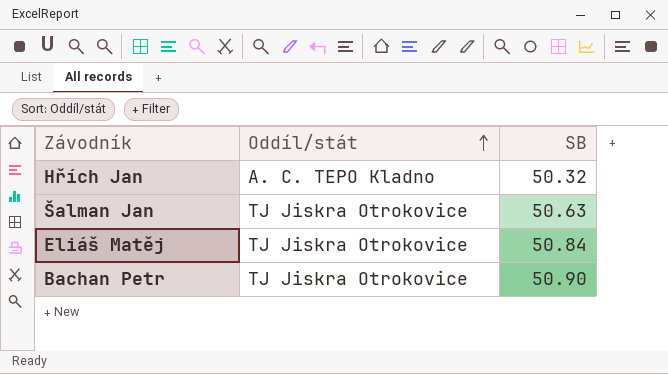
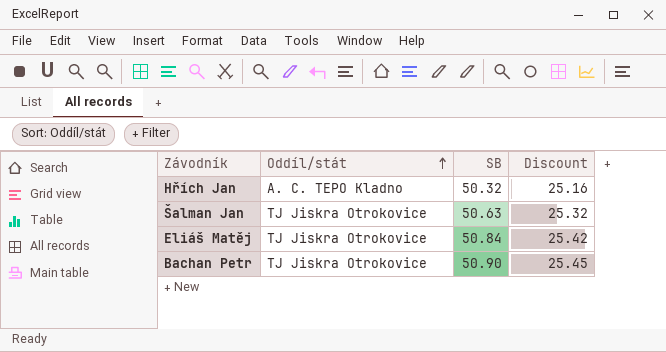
column Discount | formula: none -> [SB] * 0.5

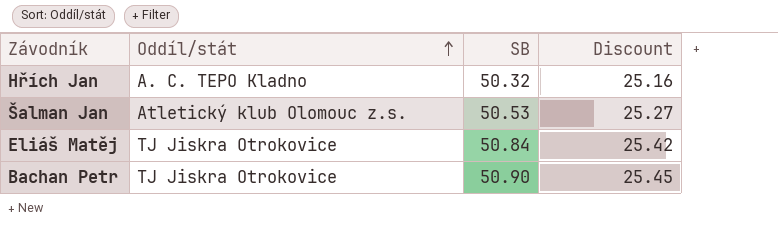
Šalman Jan | Oddíl/stát: TJ Jiskra Otrokovice -> Atletický klub Olomouc z.s.
Šalman Jan | SB: 50.63 -> 50.53
Šalman Jan | Discount: 25.32 -> 25.27

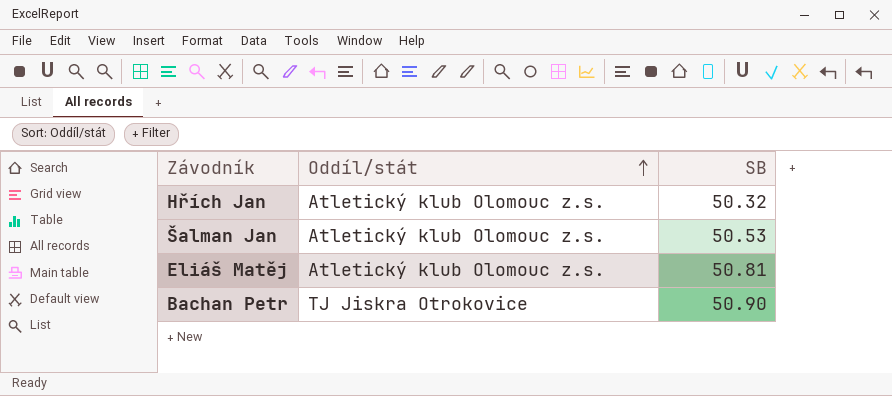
column Discount | formula: [SB] * 0.5 -> none
Hřích Jan | Oddíl/stát: A. C. TEPO Kladno -> Atletický klub Olomouc z.s.
Eliáš Matěj | Oddíl/stát: TJ Jiskra Otrokovice -> Atletický klub Olomouc z.s.
Eliáš Matěj | SB: 50.84 -> 50.81

